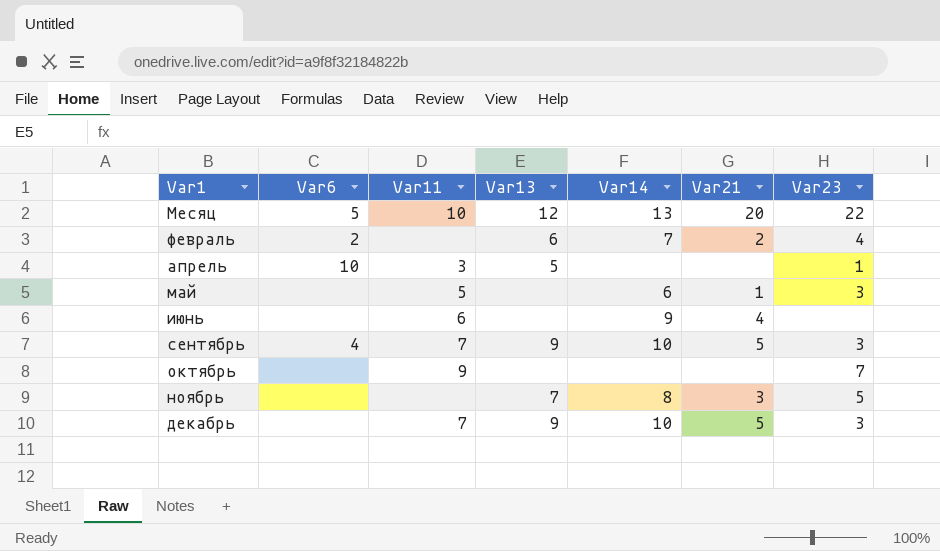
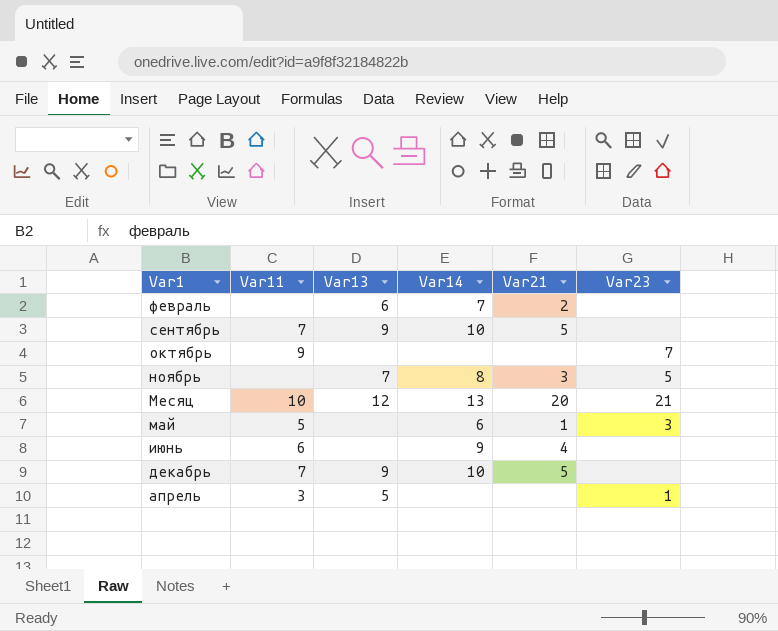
row order: none -> Var1 descending
column Var6 | position: 2 -> none
февраль | Var23: 4 -> none
сентябрь | Var23: 3 -> none
Месяц | Var23: 22 -> 21
декабрь | Var23: 3 -> none

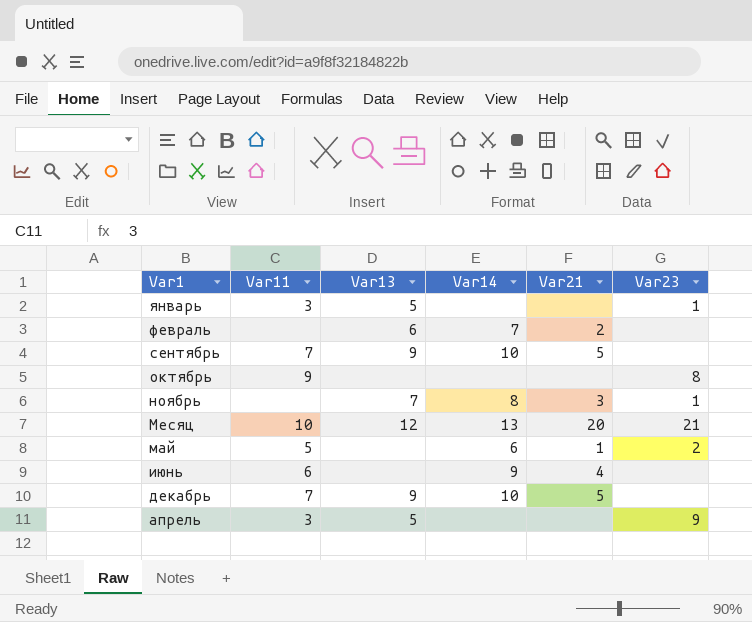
row январь: none -> 3 | 5 | none | none | 1
октябрь | Var23: 7 -> 8
ноябрь | Var23: 5 -> 1
май | Var23: 3 -> 2
апрель | Var23: 1 -> 9

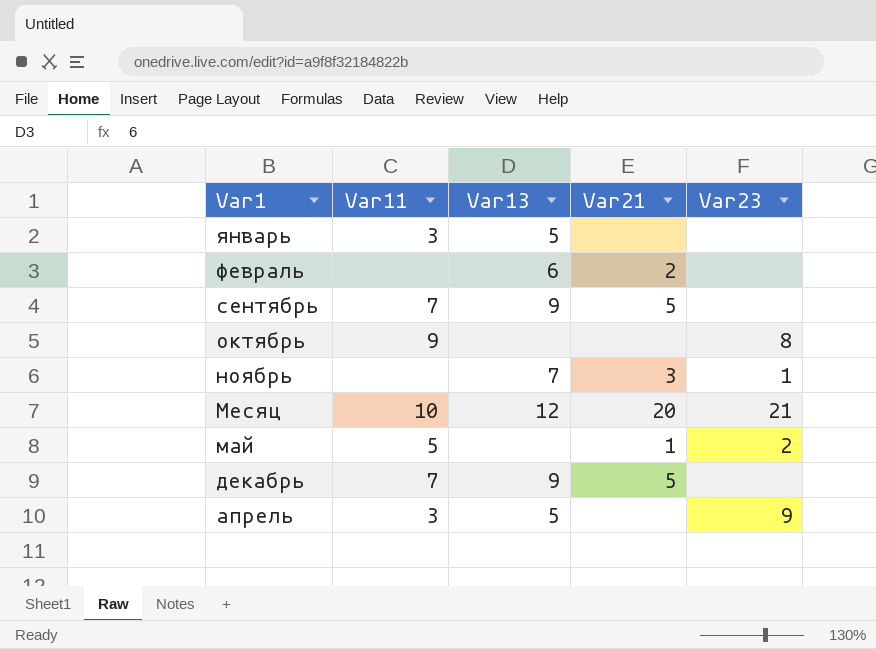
column Var14 | position: 4 -> none
row июнь: 6 | none | 9 | 4 | none -> none
январь | Var23: 1 -> none

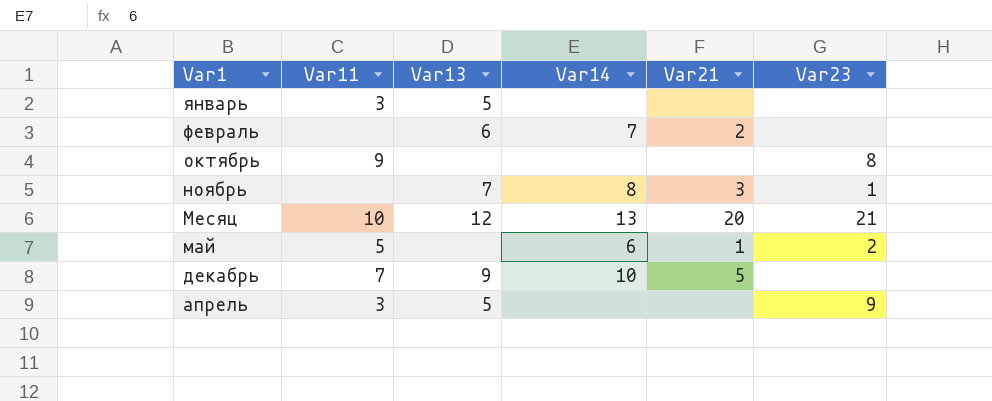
column Var14 | position: none -> 4
row сентябрь: 7 | 9 | 5 | none -> none

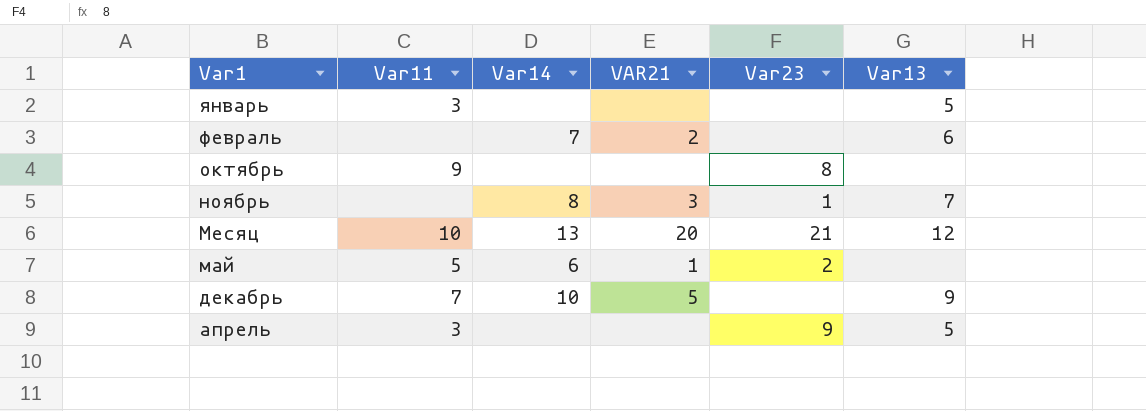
column name: Var21 -> VAR21
column Var13 | position: 3 -> 6

